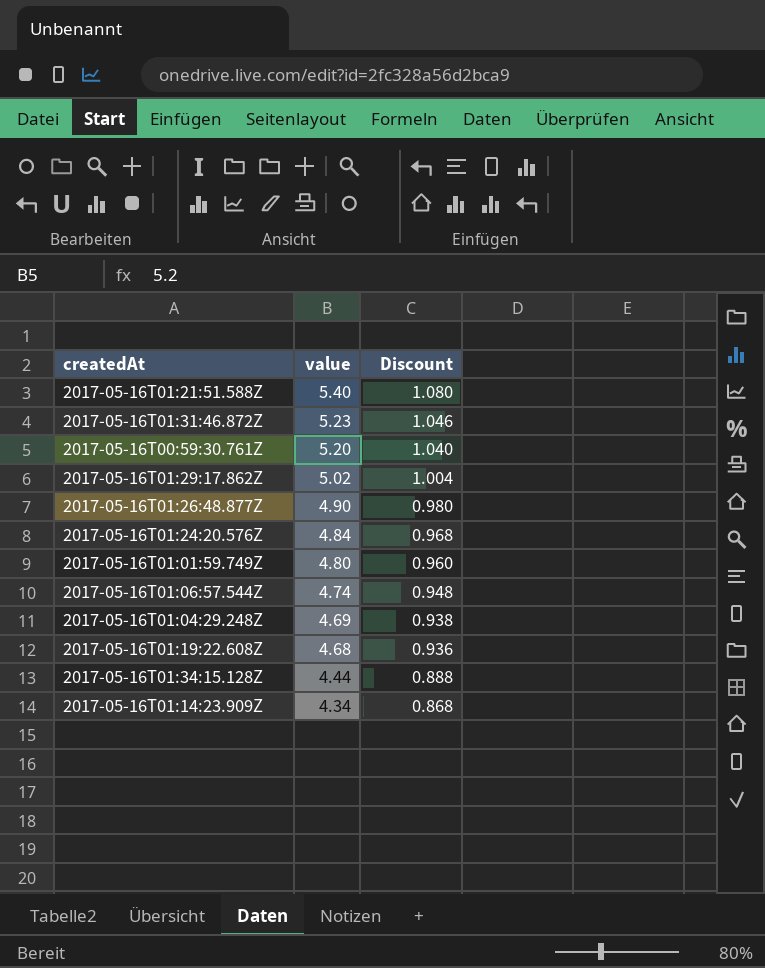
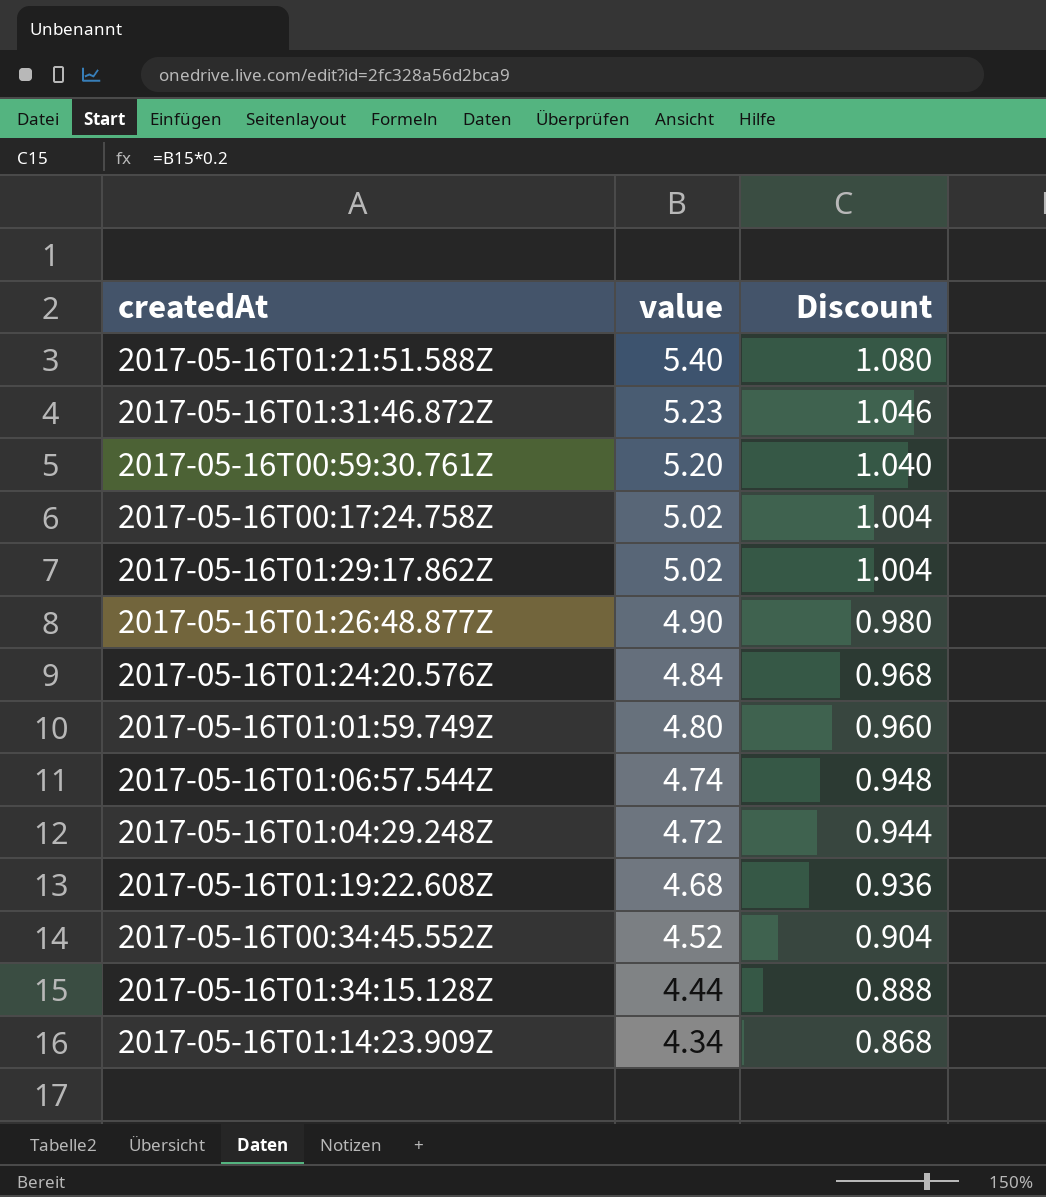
row 2017-05-16T00:17:24.758Z: none -> 5.02 | 1.004
2017-05-16T01:04:29.248Z | value: 4.69 -> 4.72
2017-05-16T01:04:29.248Z | Discount: 0.938 -> 0.944
row 2017-05-16T00:34:45.552Z: none -> 4.52 | 0.904

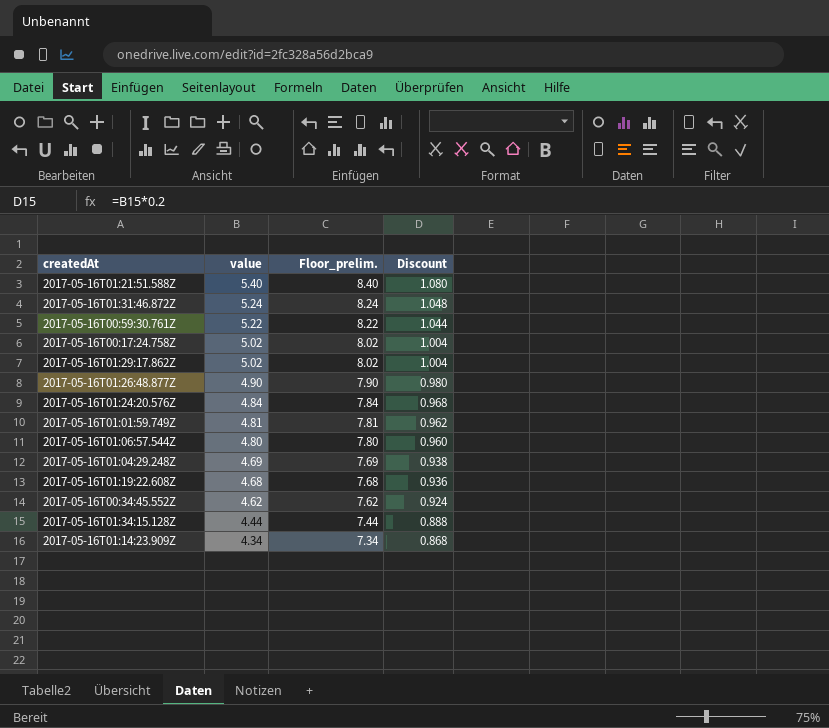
column Floor_prelim. | formula: none -> [value] + 3
2017-05-16T01:31:46.872Z | value: 5.23 -> 5.24
2017-05-16T01:31:46.872Z | Discount: 1.046 -> 1.048
2017-05-16T00:59:30.761Z | value: 5.20 -> 5.22
2017-05-16T00:59:30.761Z | Discount: 1.040 -> 1.044
2017-05-16T01:01:59.749Z | value: 4.80 -> 4.81
2017-05-16T01:01:59.749Z | Discount: 0.960 -> 0.962
2017-05-16T01:06:57.544Z | value: 4.74 -> 4.80
2017-05-16T01:06:57.544Z | Discount: 0.948 -> 0.960
2017-05-16T01:04:29.248Z | value: 4.72 -> 4.69
2017-05-16T01:04:29.248Z | Discount: 0.944 -> 0.938
2017-05-16T00:34:45.552Z | value: 4.52 -> 4.62
2017-05-16T00:34:45.552Z | Discount: 0.904 -> 0.924

